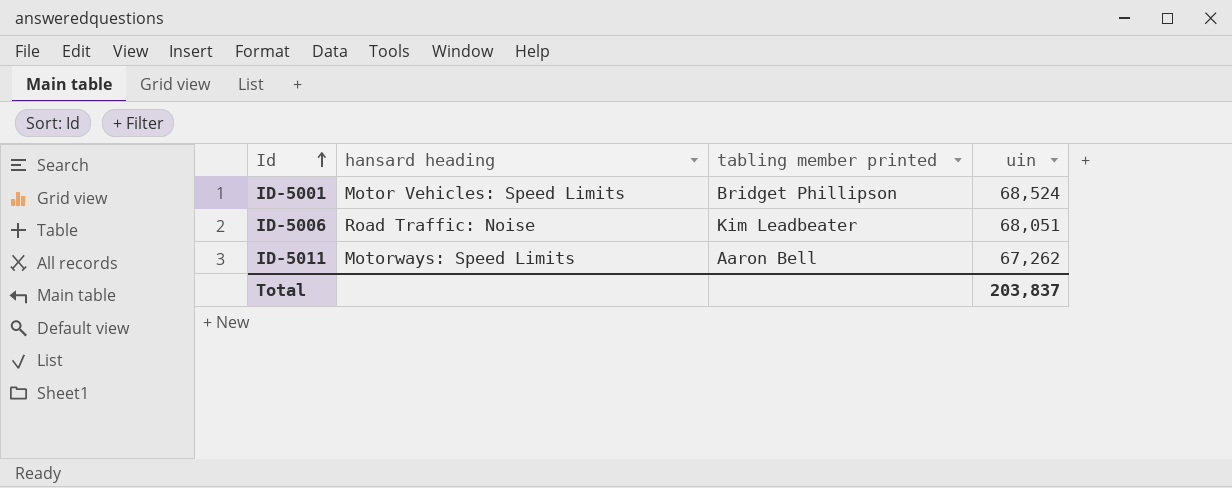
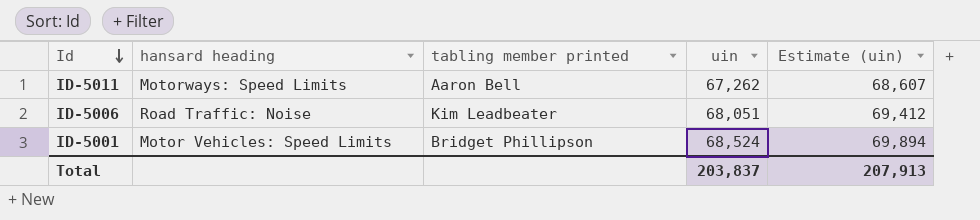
row order: Id ascending -> Id descending
column Estimate (uin) | formula: none -> [uin] * 1.02

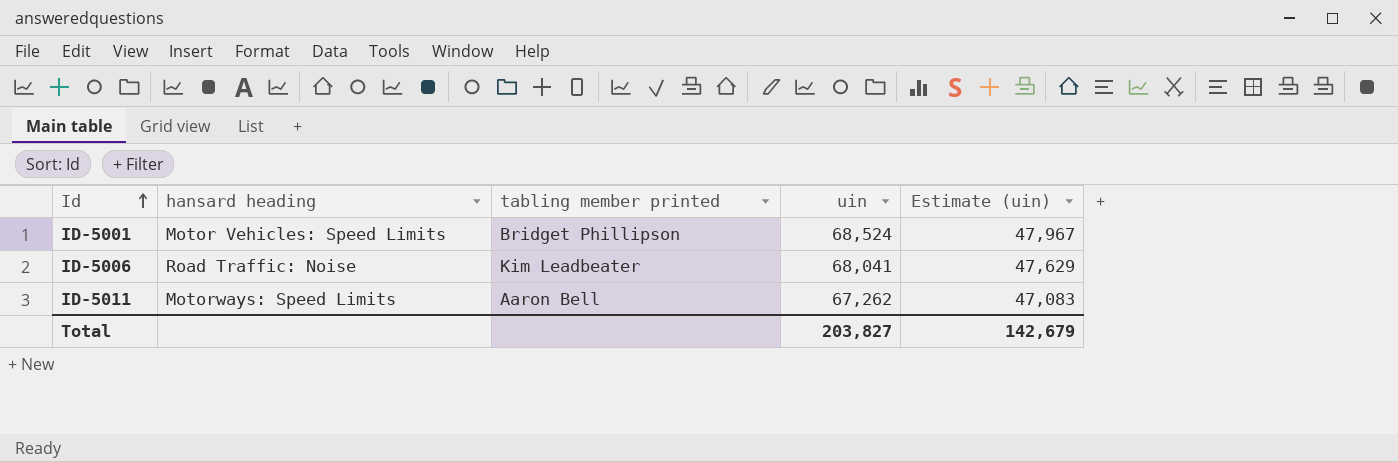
row order: Id descending -> Id ascending
column Estimate (uin) | formula: [uin] * 1.02 -> [uin] * 0.7
ID-5006 | uin: 68,051 -> 68,041
Total | uin: 203,837 -> 203,827
Total | Estimate (uin): 207,913 -> 142,679

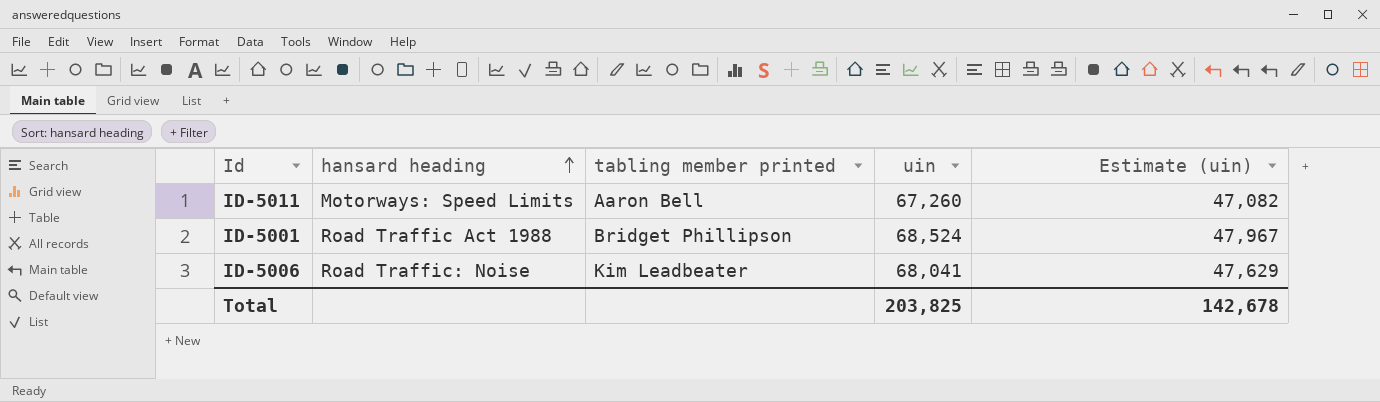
row order: Id ascending -> hansard heading ascending
ID-5011 | uin: 67,262 -> 67,260
ID-5011 | Estimate (uin): 47,083 -> 47,082
ID-5001 | hansard heading: Motor Vehicles: Speed Limits -> Road Traffic Act 1988
Total | uin: 203,827 -> 203,825
Total | Estimate (uin): 142,679 -> 142,678

